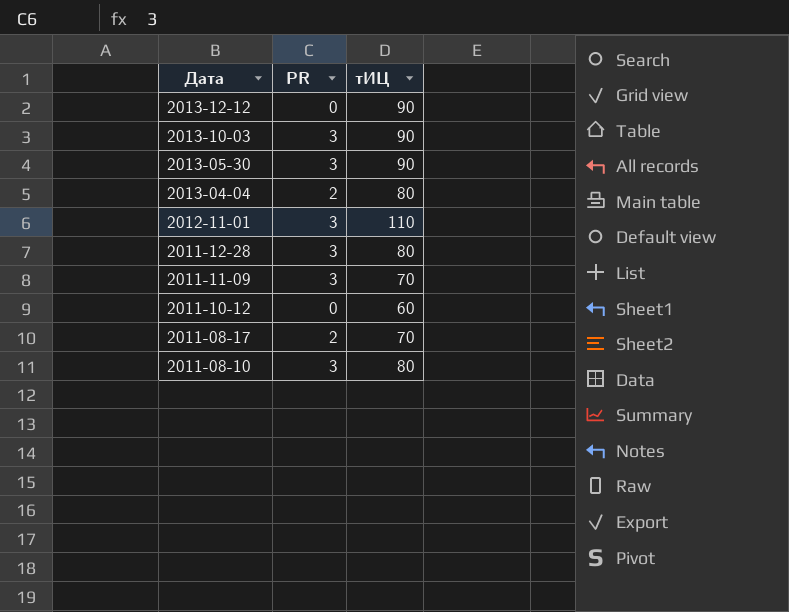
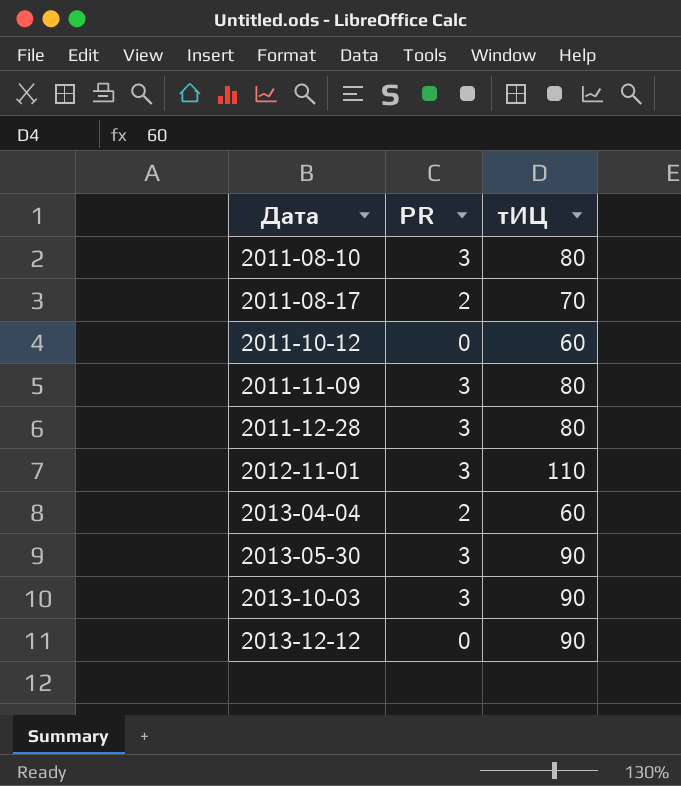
row order: Дата descending -> Дата ascending
2011-11-09 | тИЦ: 70 -> 80
2013-04-04 | тИЦ: 80 -> 60

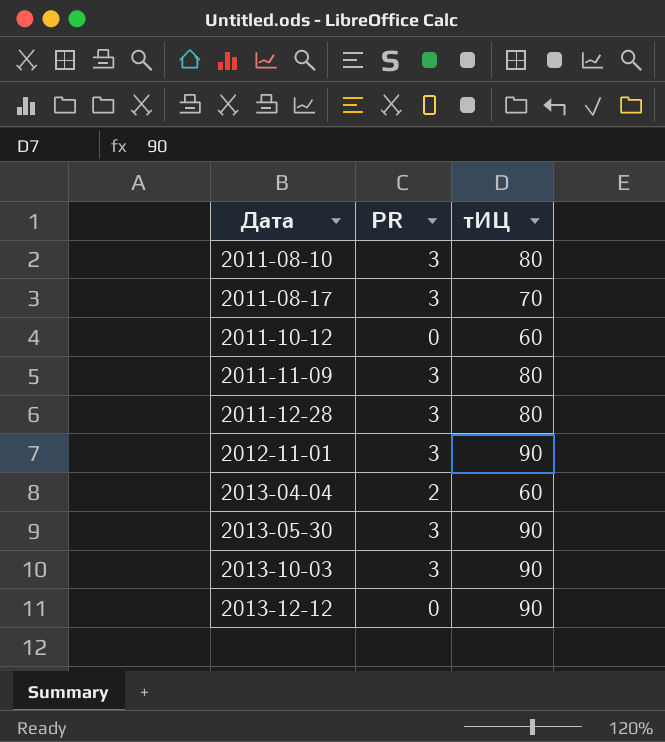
2011-08-17 | PR: 2 -> 3
2012-11-01 | тИЦ: 110 -> 90

